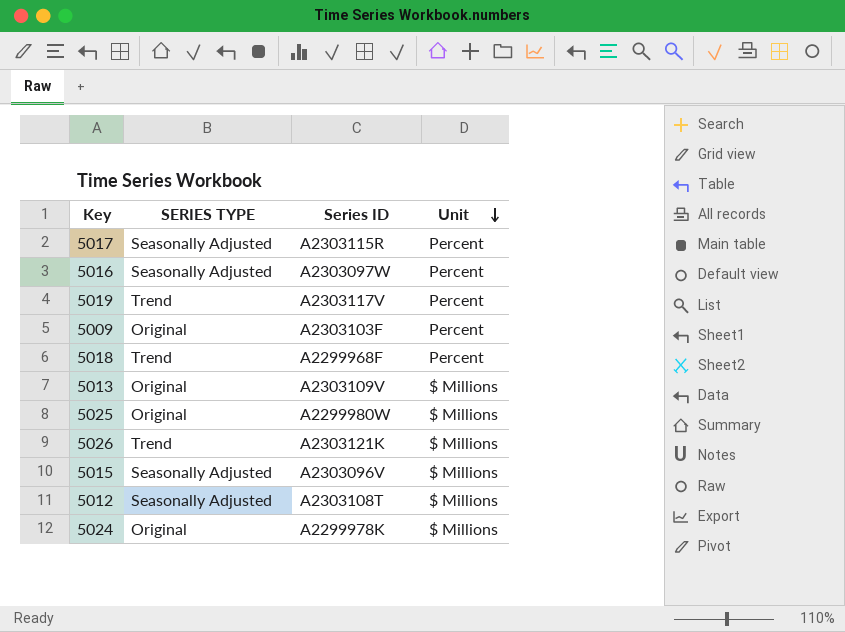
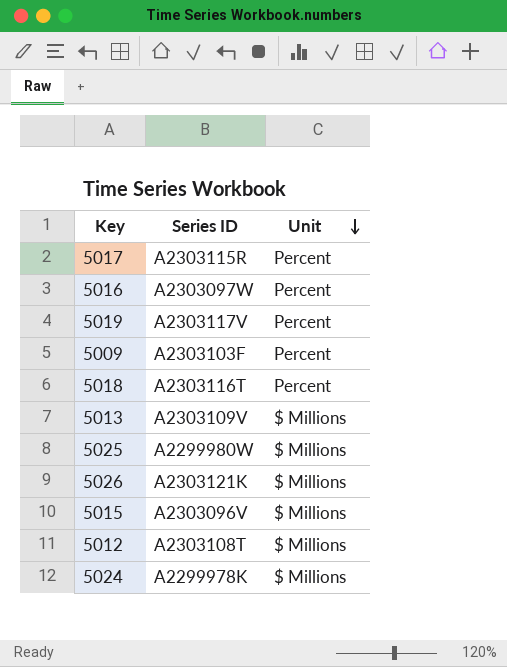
column SERIES TYPE | position: 2 -> none
5018 | Series ID: A2299968F -> A2303116T

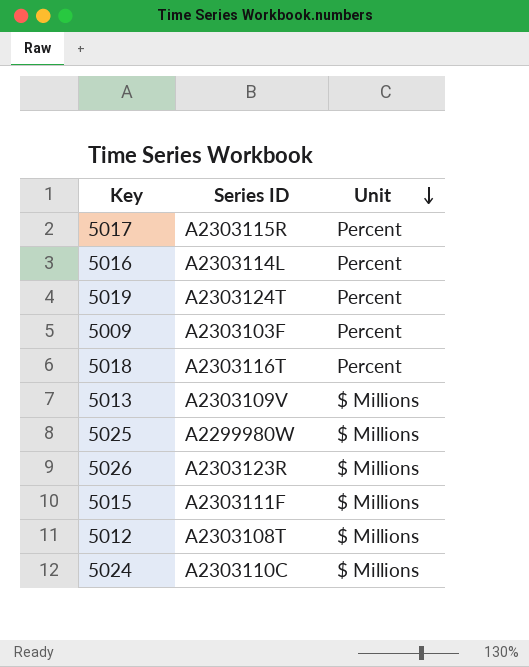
5016 | Series ID: A2303097W -> A2303114L
5019 | Series ID: A2303117V -> A2303124T
5026 | Series ID: A2303121K -> A2303123R
5015 | Series ID: A2303096V -> A2303111F
5024 | Series ID: A2299978K -> A2303110C

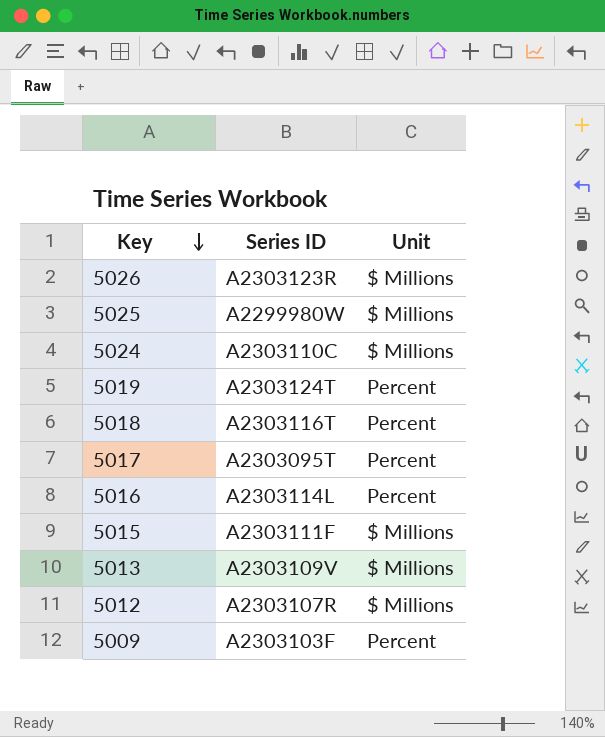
row order: Unit descending -> Key descending
5017 | Series ID: A2303115R -> A2303095T
5012 | Series ID: A2303108T -> A2303107R

